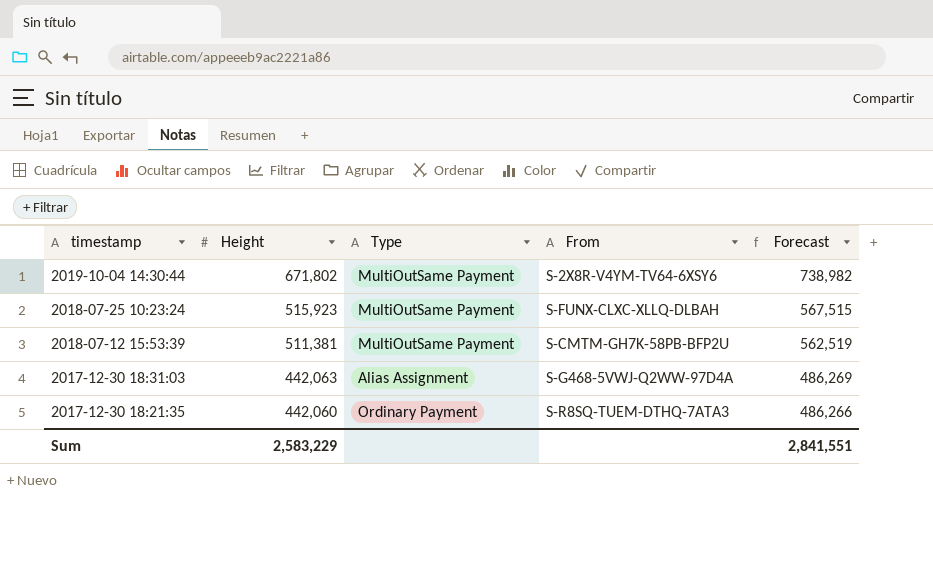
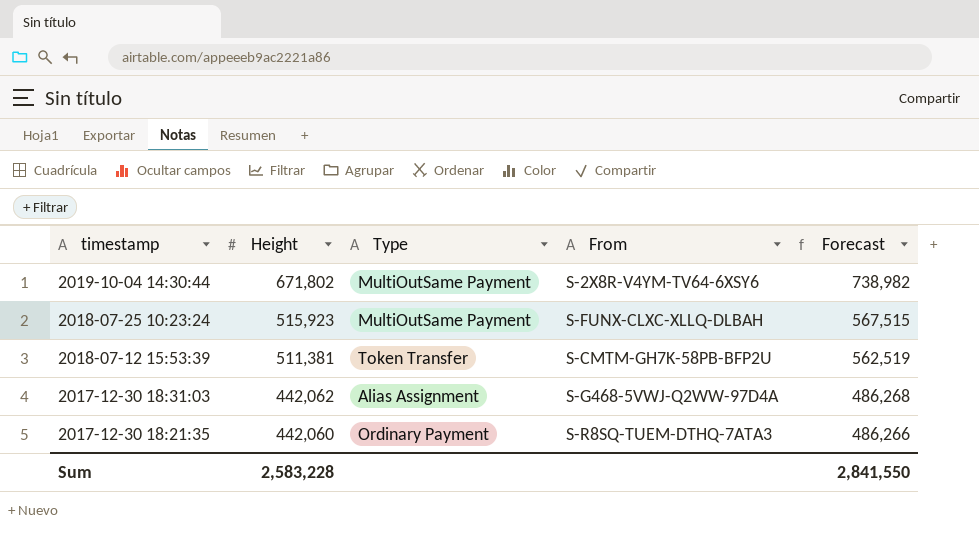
2018-07-12 15:53:39 | Type: MultiOutSame Payment -> Token Transfer
2017-12-30 18:31:03 | Height: 442,063 -> 442,062
2017-12-30 18:31:03 | Forecast: 486,269 -> 486,268
Sum | Height: 2,583,229 -> 2,583,228
Sum | Forecast: 2,841,551 -> 2,841,550

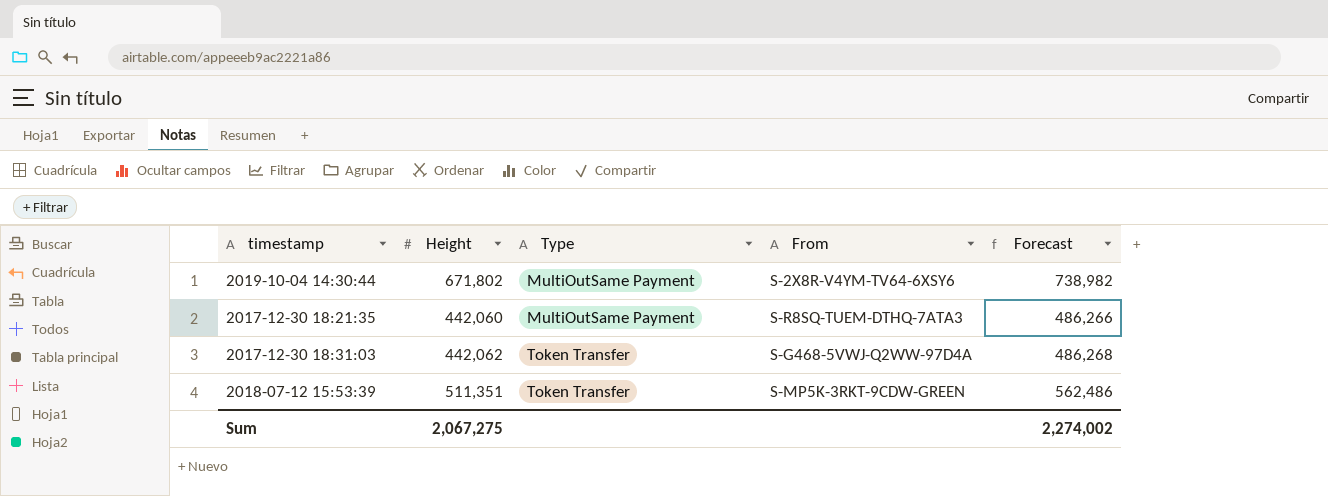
row order: timestamp descending -> Type ascending
row 2018-07-25 10:23:24: 515,923 | MultiOutSame Payment | S-FUNX-CLXC-XLLQ-DLBAH | 567,515 -> none
2017-12-30 18:21:35 | Type: Ordinary Payment -> MultiOutSame Payment
2017-12-30 18:31:03 | Type: Alias Assignment -> Token Transfer
2018-07-12 15:53:39 | Height: 511,381 -> 511,351
2018-07-12 15:53:39 | From: S-CMTM-GH7K-58PB-BFP2U -> S-MP5K-3RKT-9CDW-GREEN
2018-07-12 15:53:39 | Forecast: 562,519 -> 562,486
Sum | Height: 2,583,228 -> 2,067,275
Sum | Forecast: 2,841,550 -> 2,274,002

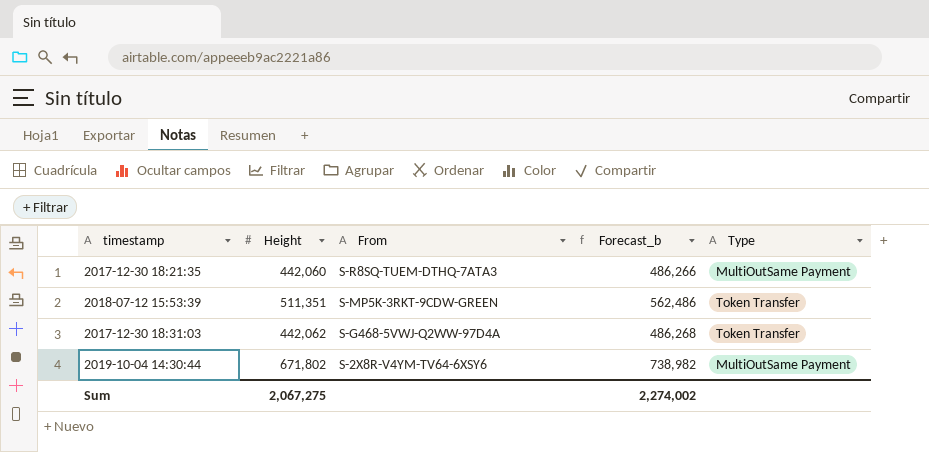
row order: Type ascending -> From descending
column name: Forecast -> Forecast_b
column Type | position: 3 -> 5

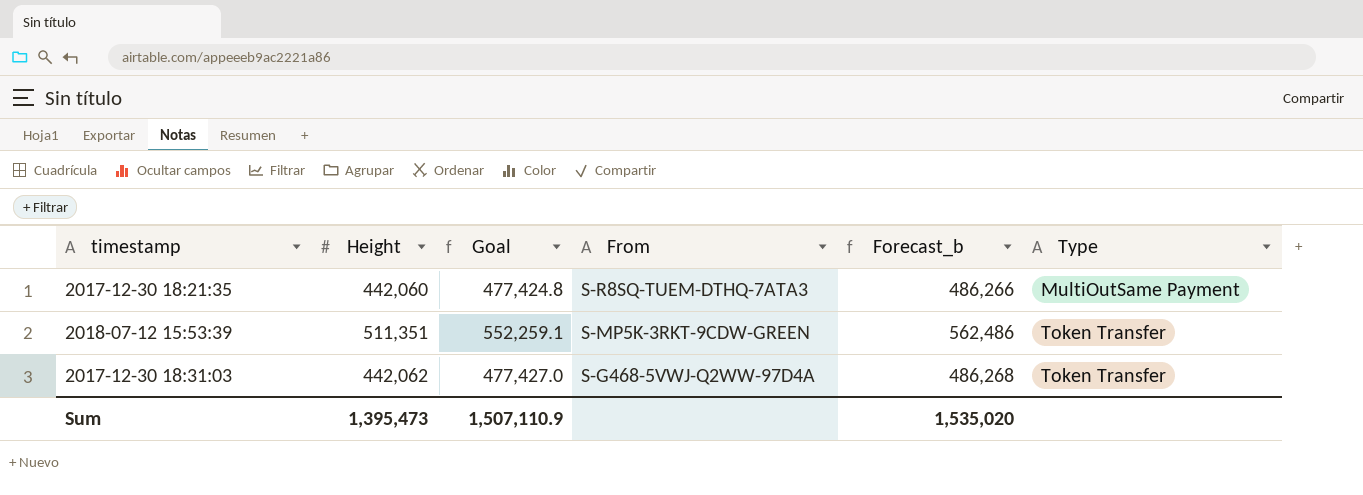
column Goal | formula: none -> [Height] * 1.08
row 2019-10-04 14:30:44: 671,802 | S-2X8R-V4YM-TV64-6XSY6 | 738,982 | MultiOutSame Payment -> none
Sum | Height: 2,067,275 -> 1,395,473
Sum | Forecast_b: 2,274,002 -> 1,535,020

